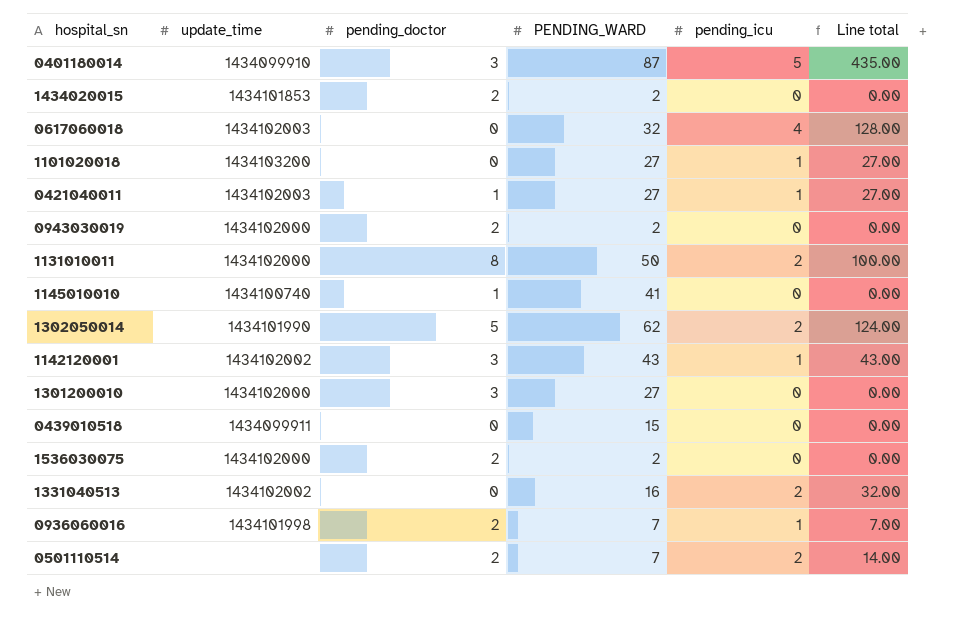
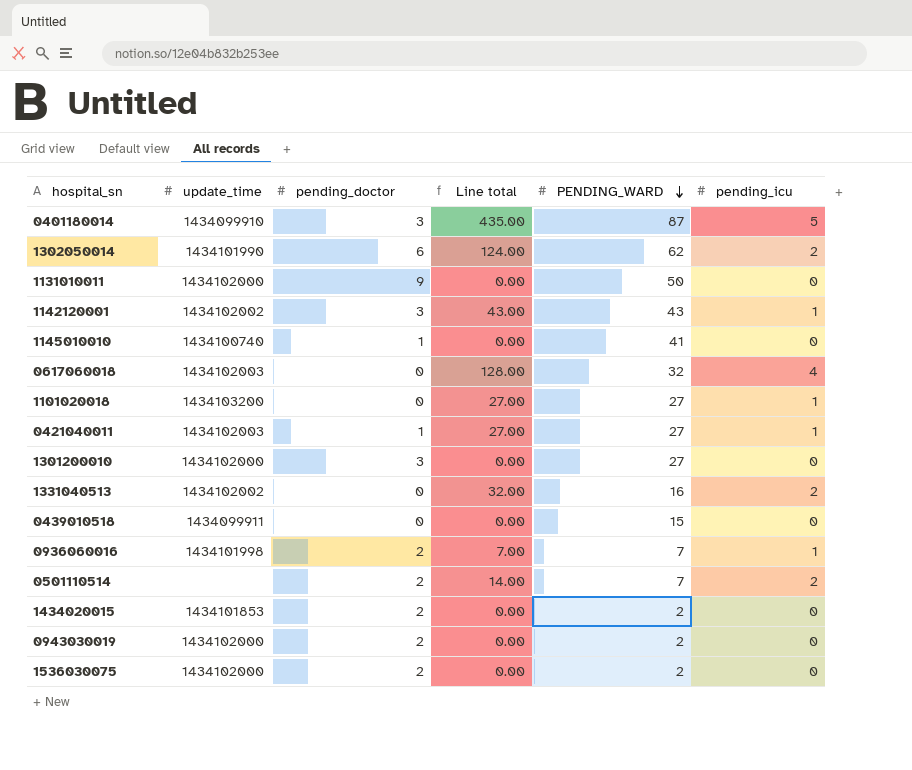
row order: none -> PENDING_WARD descending
column Line total | position: 6 -> 4
1302050014 | pending_doctor: 5 -> 6
1131010011 | pending_doctor: 8 -> 9
1131010011 | Line total: 100.00 -> 0.00
1131010011 | pending_icu: 2 -> 0

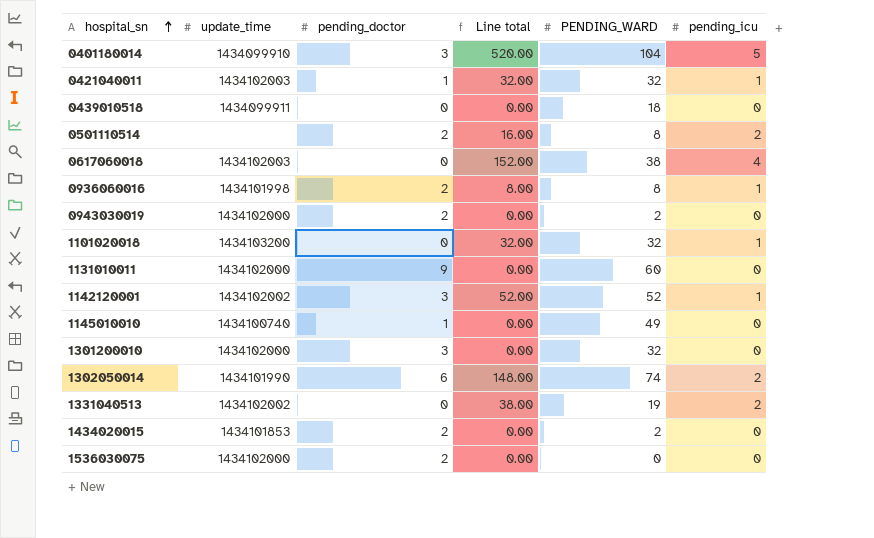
row order: PENDING_WARD descending -> hospital_sn ascending
0401180014 | Line total: 435.00 -> 520.00
0401180014 | PENDING_WARD: 87 -> 104
0421040011 | Line total: 27.00 -> 32.00
0421040011 | PENDING_WARD: 27 -> 32
0439010518 | PENDING_WARD: 15 -> 18
0501110514 | Line total: 14.00 -> 16.00
0501110514 | PENDING_WARD: 7 -> 8
0617060018 | Line total: 128.00 -> 152.00
0617060018 | PENDING_WARD: 32 -> 38
0936060016 | Line total: 7.00 -> 8.00
0936060016 | PENDING_WARD: 7 -> 8
1101020018 | Line total: 27.00 -> 32.00
1101020018 | PENDING_WARD: 27 -> 32
1131010011 | PENDING_WARD: 50 -> 60
1142120001 | Line total: 43.00 -> 52.00
1142120001 | PENDING_WARD: 43 -> 52
1145010010 | PENDING_WARD: 41 -> 49
1301200010 | PENDING_WARD: 27 -> 32
1302050014 | Line total: 124.00 -> 148.00
1302050014 | PENDING_WARD: 62 -> 74
1331040513 | Line total: 32.00 -> 38.00
1331040513 | PENDING_WARD: 16 -> 19
1536030075 | PENDING_WARD: 2 -> 0

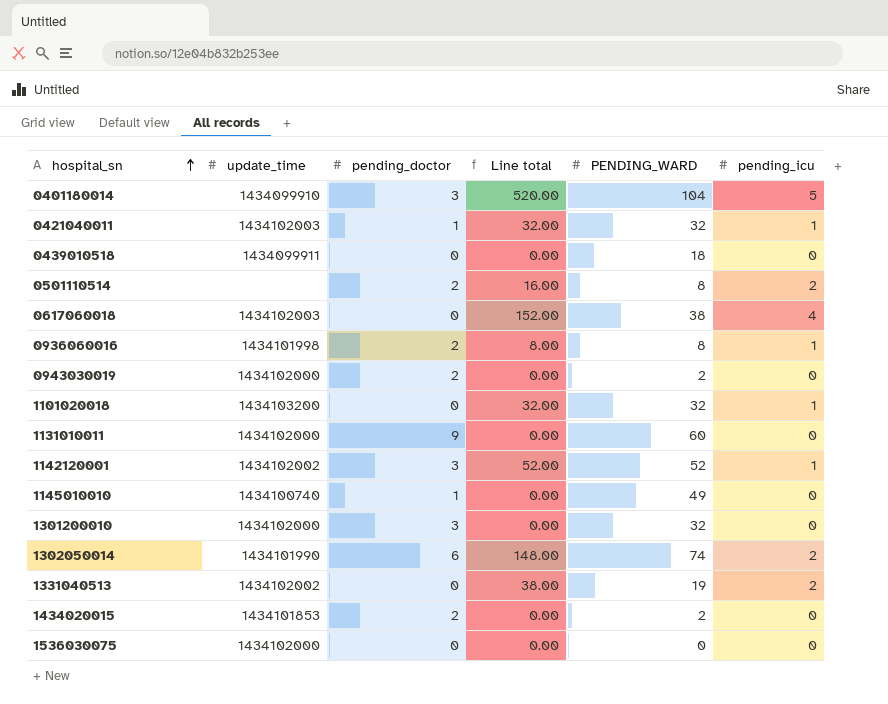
1536030075 | pending_doctor: 2 -> 0

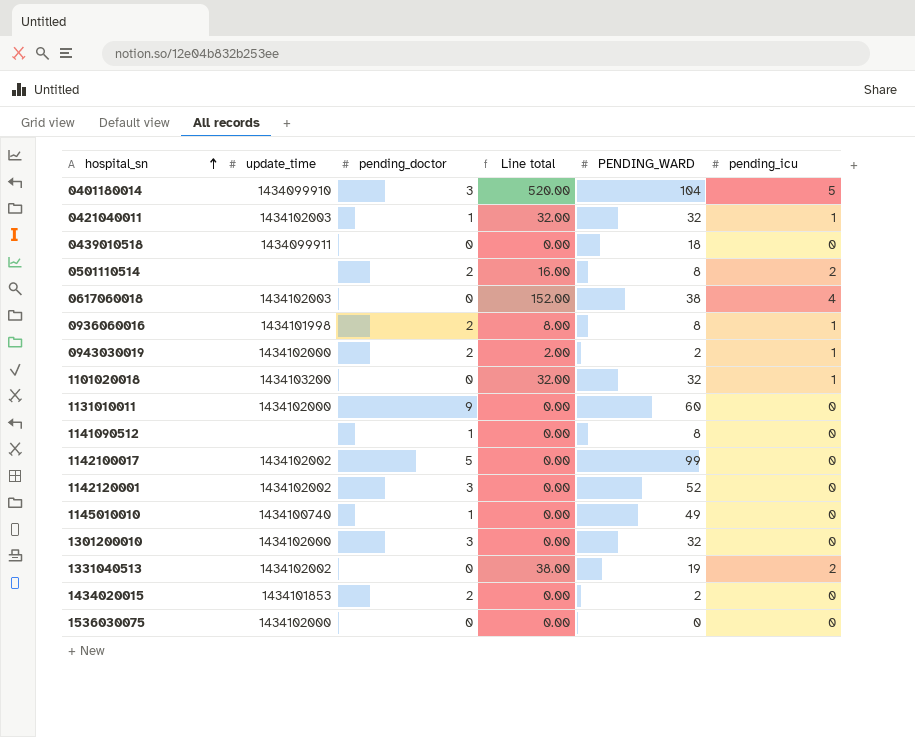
row 1302050014: 1434101990 | 6 | 148.00 | 74 | 2 -> none
0943030019 | Line total: 0.00 -> 2.00
0943030019 | pending_icu: 0 -> 1
row 1141090512: none -> none | 1 | 0.00 | 8 | 0
row 1142100017: none -> 1434102002 | 5 | 0.00 | 99 | 0
1142120001 | Line total: 52.00 -> 0.00
1142120001 | pending_icu: 1 -> 0

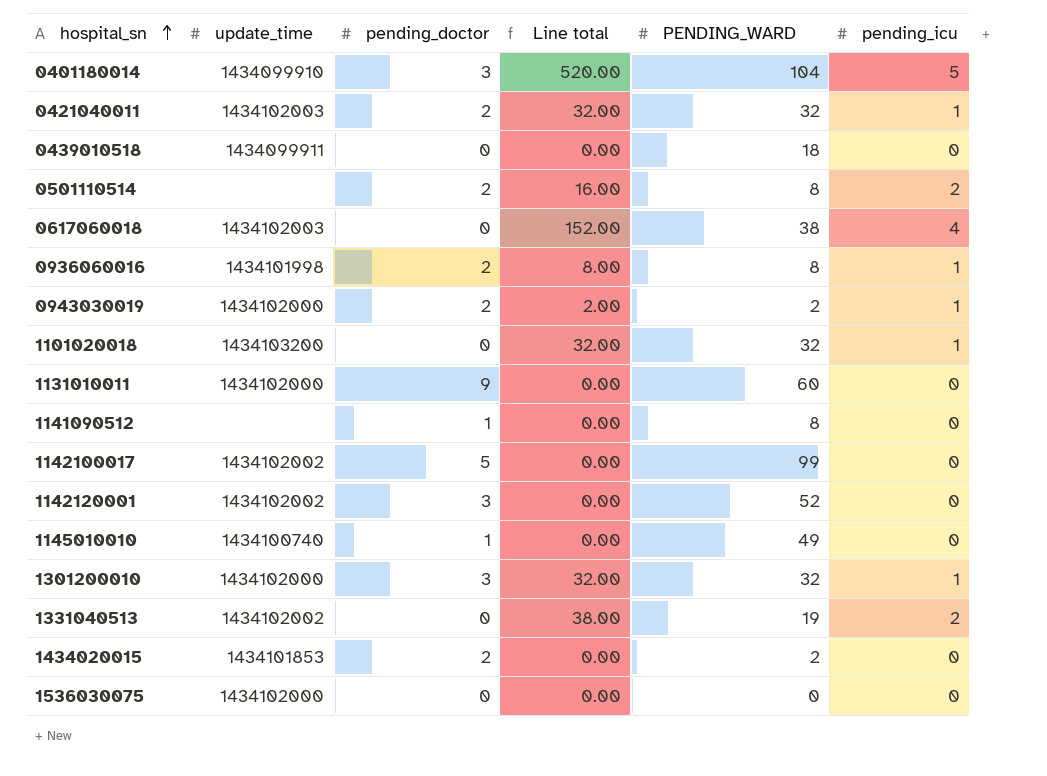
0421040011 | pending_doctor: 1 -> 2
1301200010 | Line total: 0.00 -> 32.00
1301200010 | pending_icu: 0 -> 1

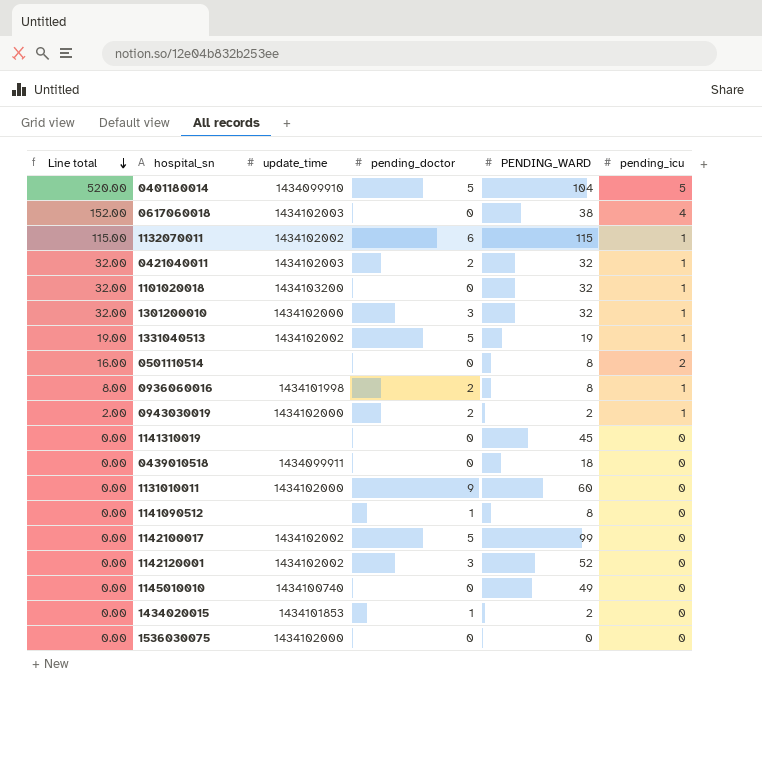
row order: hospital_sn ascending -> Line total descending
column Line total | position: 4 -> 1
0401180014 | pending_doctor: 3 -> 5
row 1132070011: none -> 115.00 | 1434102002 | 6 | 115 | 1
1331040513 | Line total: 38.00 -> 19.00
1331040513 | pending_doctor: 0 -> 5
1331040513 | pending_icu: 2 -> 1
0501110514 | pending_doctor: 2 -> 0
row 1141310019: none -> 0.00 | none | 0 | 45 | 0
1145010010 | pending_doctor: 1 -> 0
1434020015 | pending_doctor: 2 -> 1

